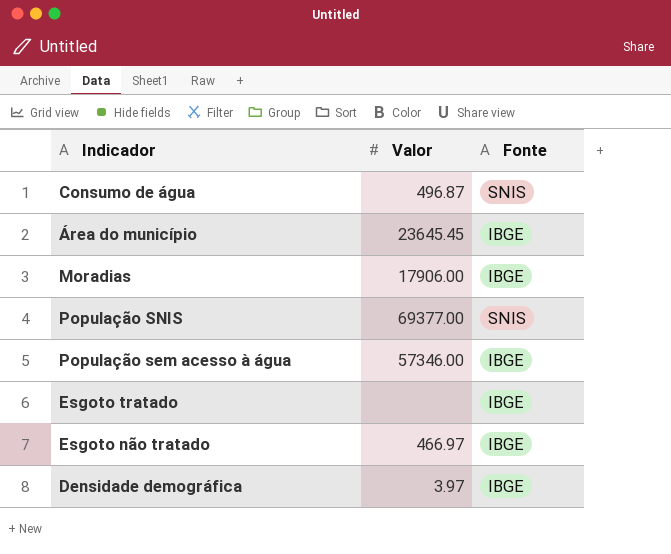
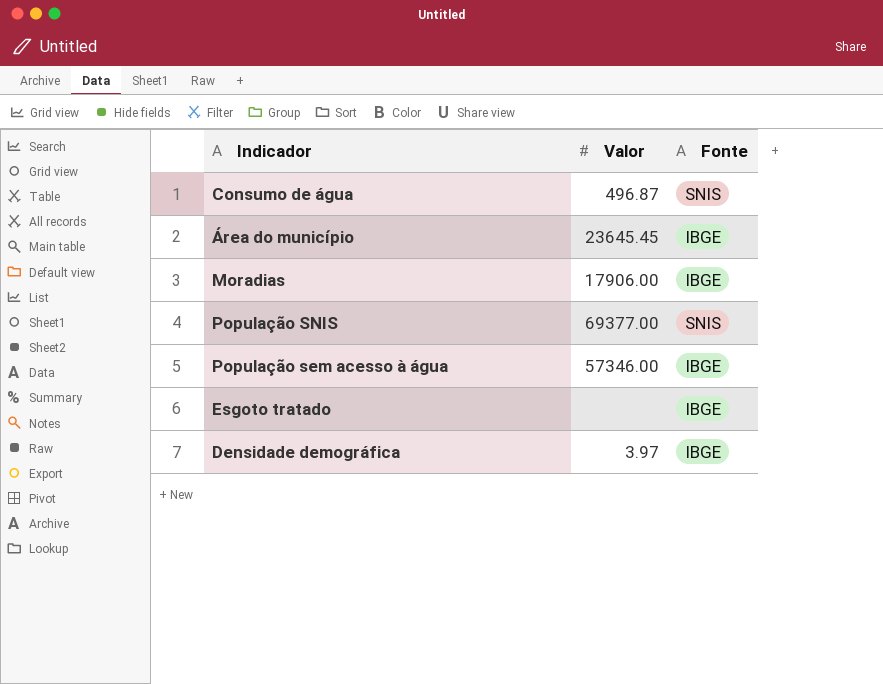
row Esgoto não tratado: 466.97 | IBGE -> none

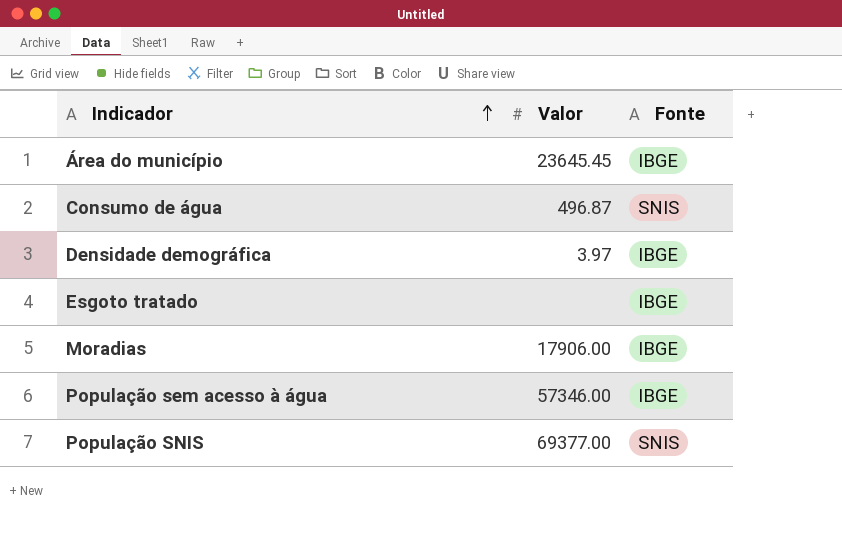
row order: none -> Indicador ascending

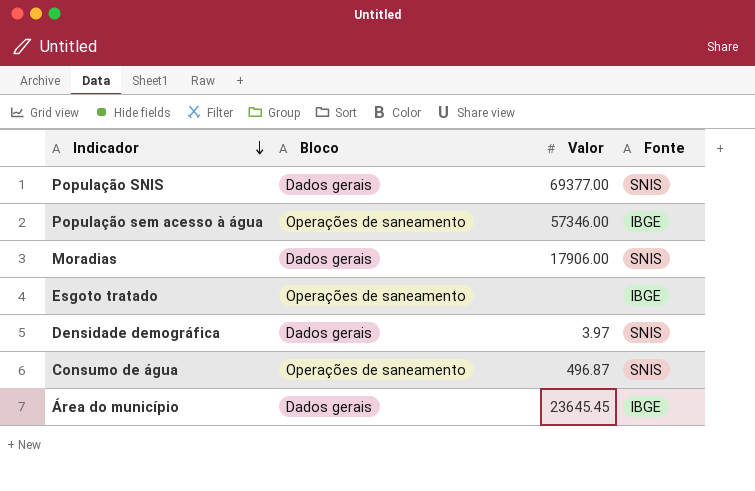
row order: Indicador ascending -> Indicador descending
column Bloco | position: none -> 2
Moradias | Fonte: IBGE -> SNIS
Densidade demográfica | Fonte: IBGE -> SNIS

